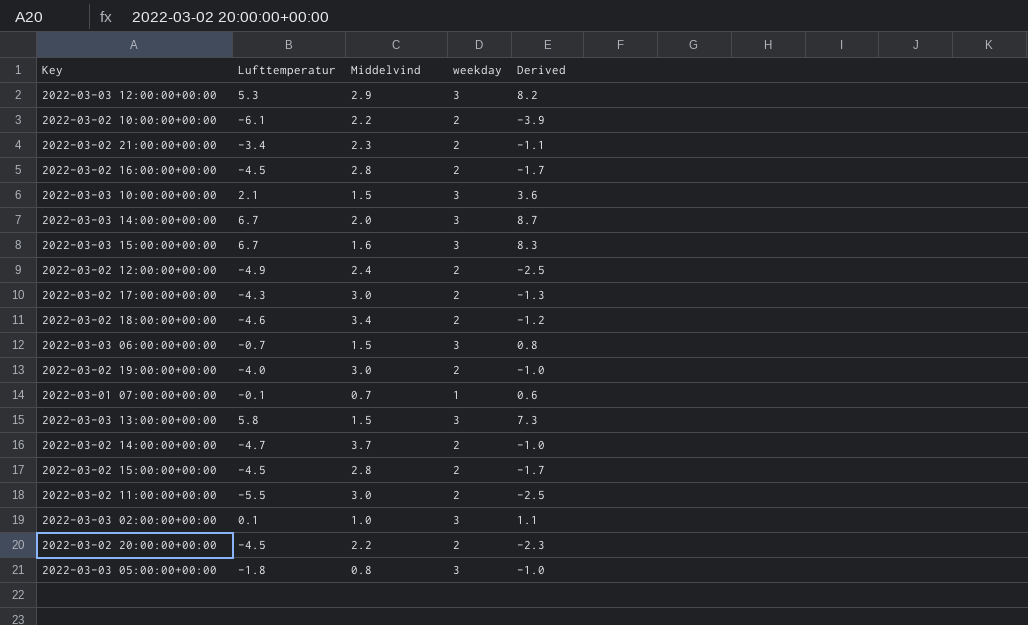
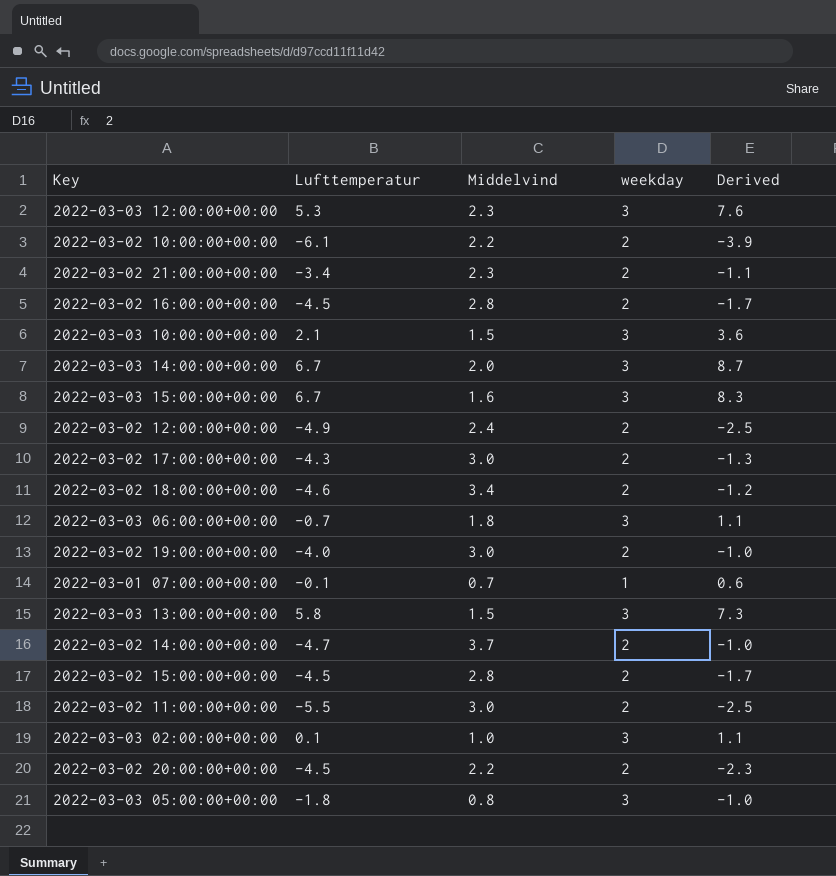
2022-03-03 12:00:00+00:00 | Middelvind: 2.9 -> 2.3
2022-03-03 12:00:00+00:00 | Derived: 8.2 -> 7.6
2022-03-03 06:00:00+00:00 | Middelvind: 1.5 -> 1.8
2022-03-03 06:00:00+00:00 | Derived: 0.8 -> 1.1

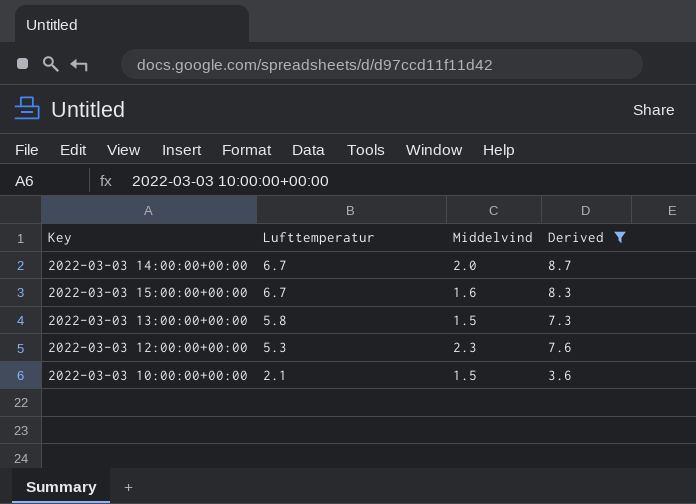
filter: none -> Derived >= 3.6
row order: none -> Lufttemperatur descending
column weekday | position: 4 -> none

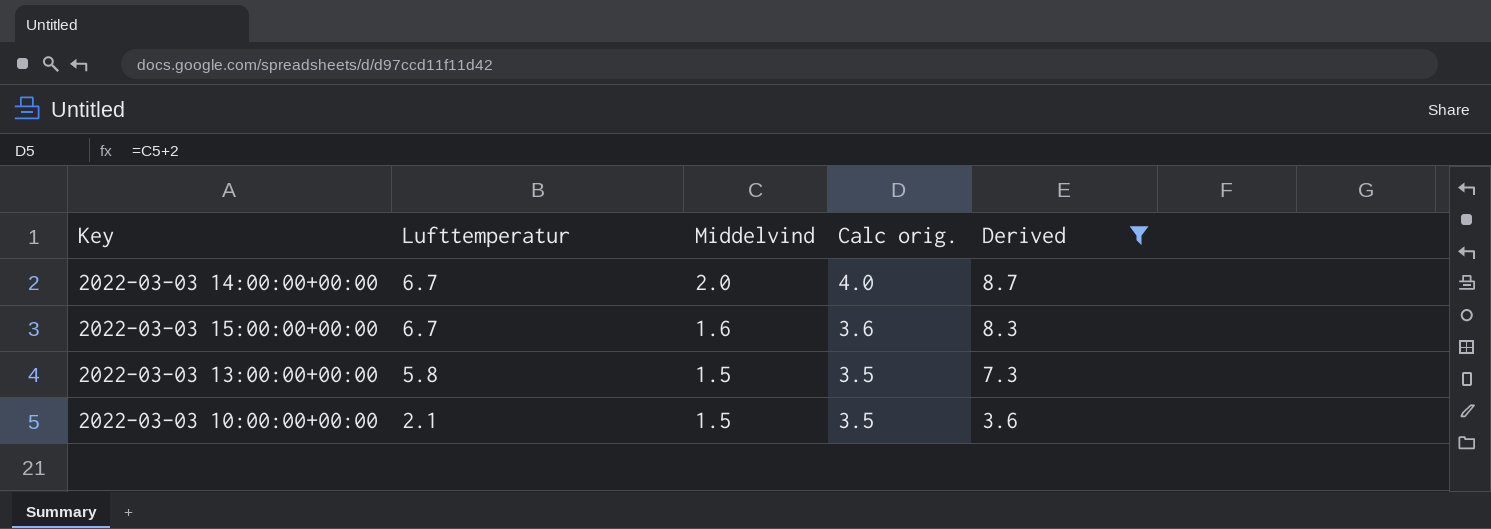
column Calc orig. | formula: none -> [Middelvind] + 2
row 2022-03-03 12:00:00+00:00: 5.3 | 2.3 | 7.6 -> none

